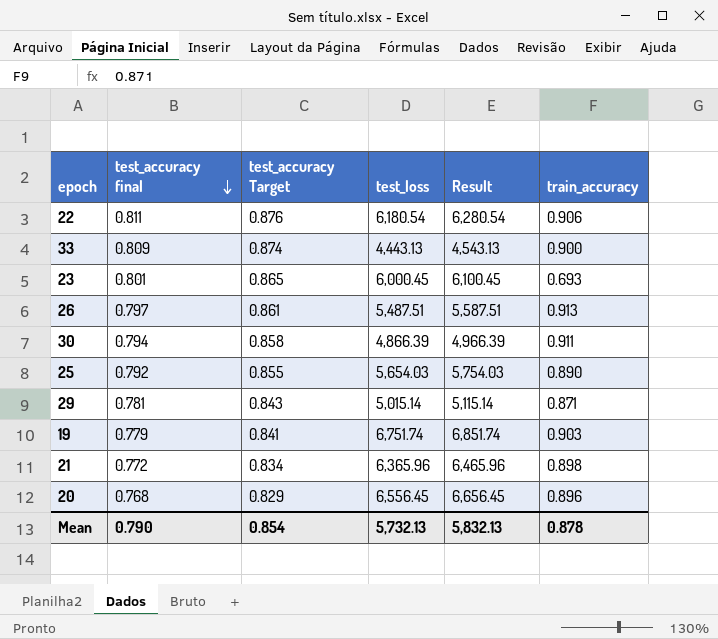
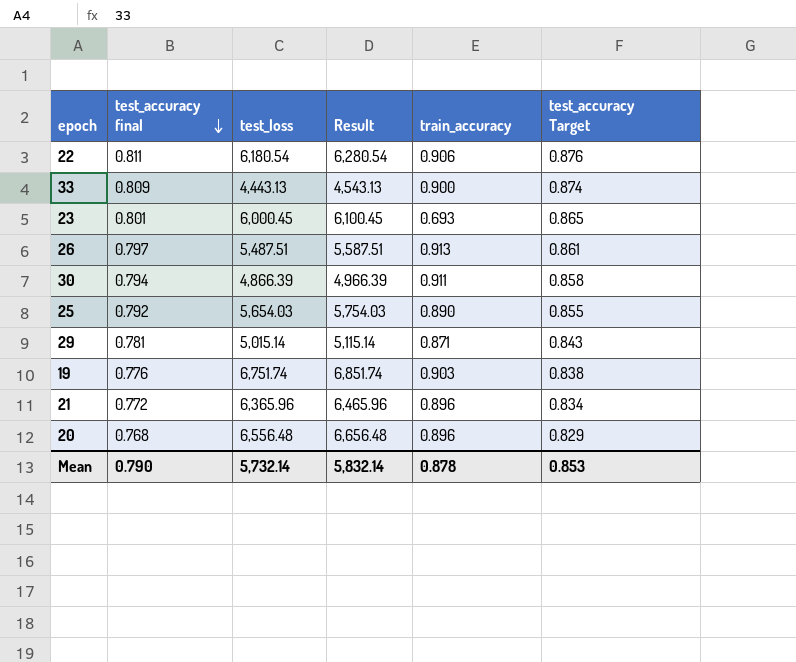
column test_accuracy Target | position: 3 -> 6
19 | test_accuracy final: 0.779 -> 0.776
19 | test_accuracy Target: 0.841 -> 0.838
21 | train_accuracy: 0.898 -> 0.896
20 | test_loss: 6,556.45 -> 6,556.48
20 | Result: 6,656.45 -> 6,656.48
Mean | test_loss: 5,732.13 -> 5,732.14
Mean | Result: 5,832.13 -> 5,832.14
Mean | test_accuracy Target: 0.854 -> 0.853

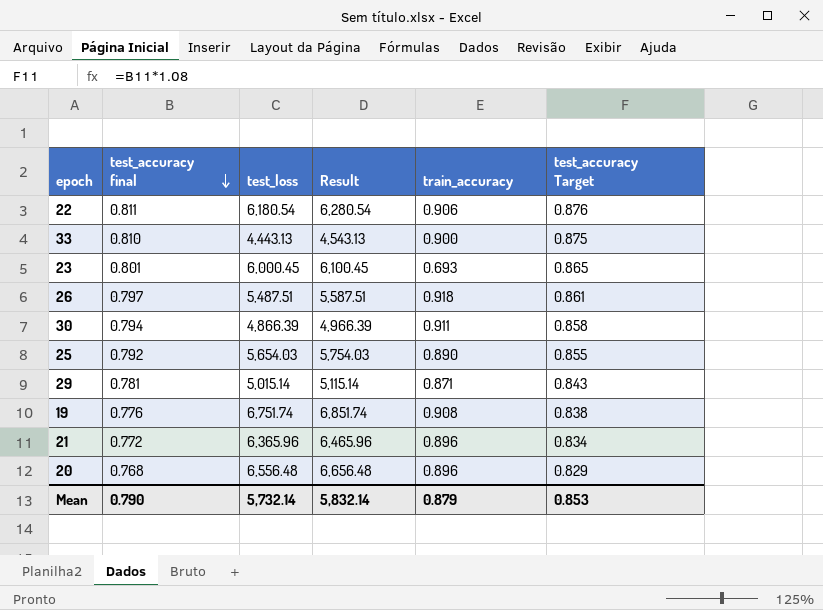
33 | test_accuracy final: 0.809 -> 0.810
33 | test_accuracy Target: 0.874 -> 0.875
26 | train_accuracy: 0.913 -> 0.918
19 | train_accuracy: 0.903 -> 0.908
Mean | train_accuracy: 0.878 -> 0.879

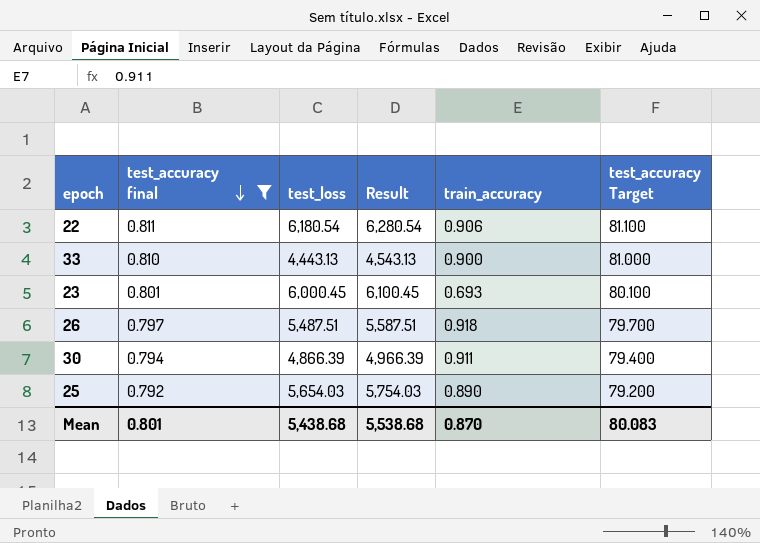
filter: none -> test_accuracy final >= 0.792
column test_accuracy Target | formula: [test_accuracy final] * 1.08 -> [test_accuracy final] * 100
Mean | test_accuracy final: 0.790 -> 0.801
Mean | test_loss: 5,732.14 -> 5,438.68
Mean | Result: 5,832.14 -> 5,538.68
Mean | train_accuracy: 0.879 -> 0.870
Mean | test_accuracy Target: 0.853 -> 80.083

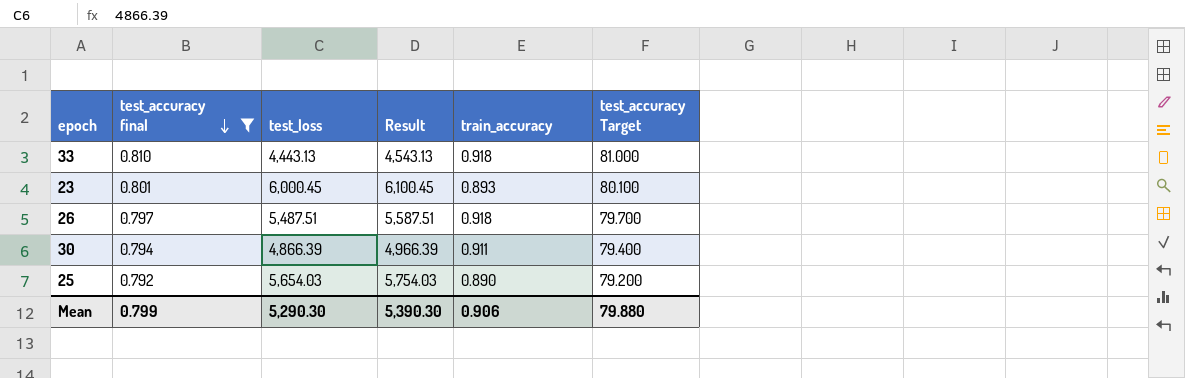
row 22: 0.811 | 6,180.54 | 6,280.54 | 0.906 | 81.100 -> none
33 | train_accuracy: 0.900 -> 0.918
23 | train_accuracy: 0.693 -> 0.893
Mean | test_accuracy final: 0.801 -> 0.799
Mean | test_loss: 5,438.68 -> 5,290.30
Mean | Result: 5,538.68 -> 5,390.30
Mean | train_accuracy: 0.870 -> 0.906
Mean | test_accuracy Target: 80.083 -> 79.880

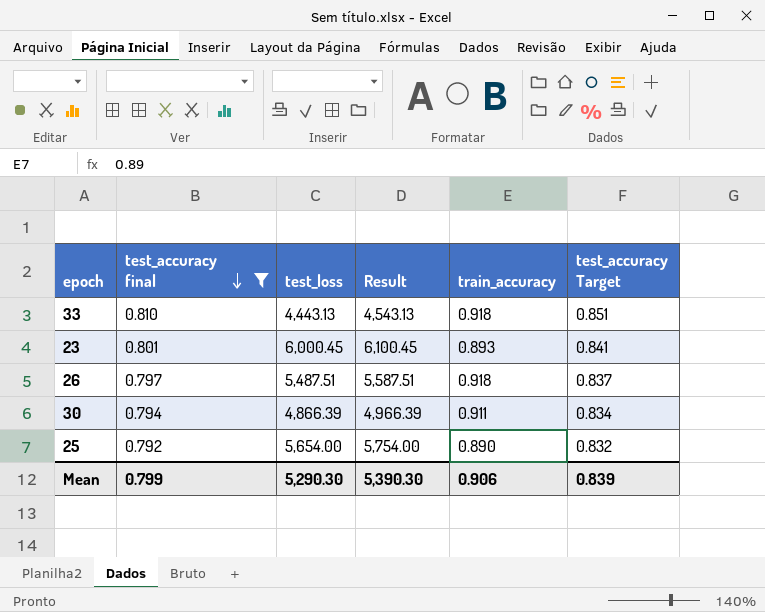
column test_accuracy Target | formula: [test_accuracy final] * 100 -> [test_accuracy final] * 1.05
25 | test_loss: 5,654.03 -> 5,654.00
25 | Result: 5,754.03 -> 5,754.00
Mean | test_accuracy Target: 79.880 -> 0.839

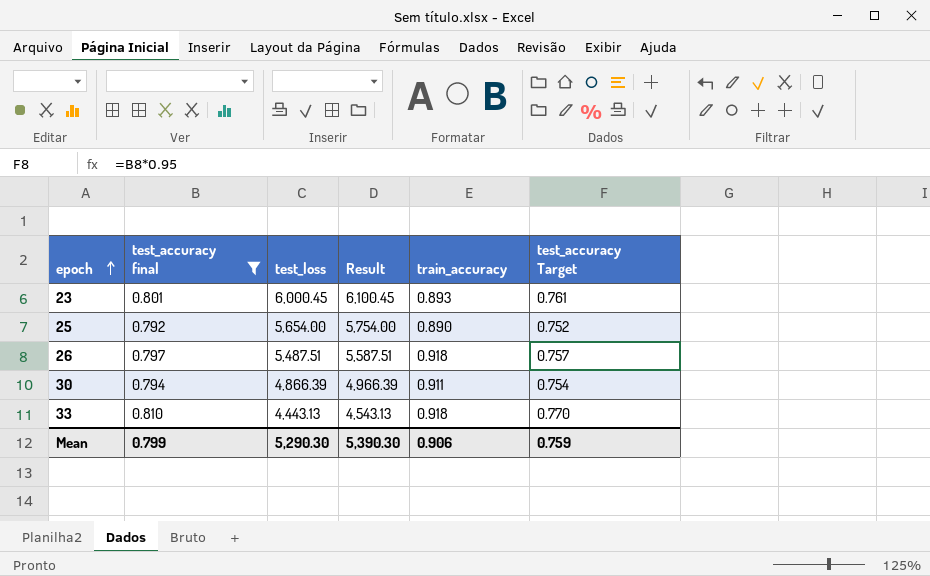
row order: test_accuracy final descending -> epoch ascending
column test_accuracy Target | formula: [test_accuracy final] * 1.05 -> [test_accuracy final] * 0.95
Mean | test_accuracy Target: 0.839 -> 0.759

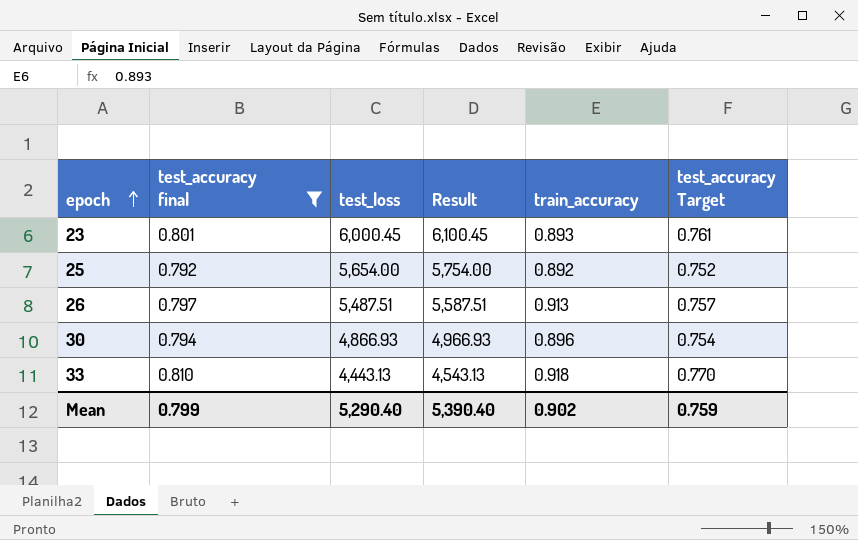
25 | train_accuracy: 0.890 -> 0.892
26 | train_accuracy: 0.918 -> 0.913
30 | test_loss: 4,866.39 -> 4,866.93
30 | Result: 4,966.39 -> 4,966.93
30 | train_accuracy: 0.911 -> 0.896
Mean | test_loss: 5,290.30 -> 5,290.40
Mean | Result: 5,390.30 -> 5,390.40
Mean | train_accuracy: 0.906 -> 0.902

